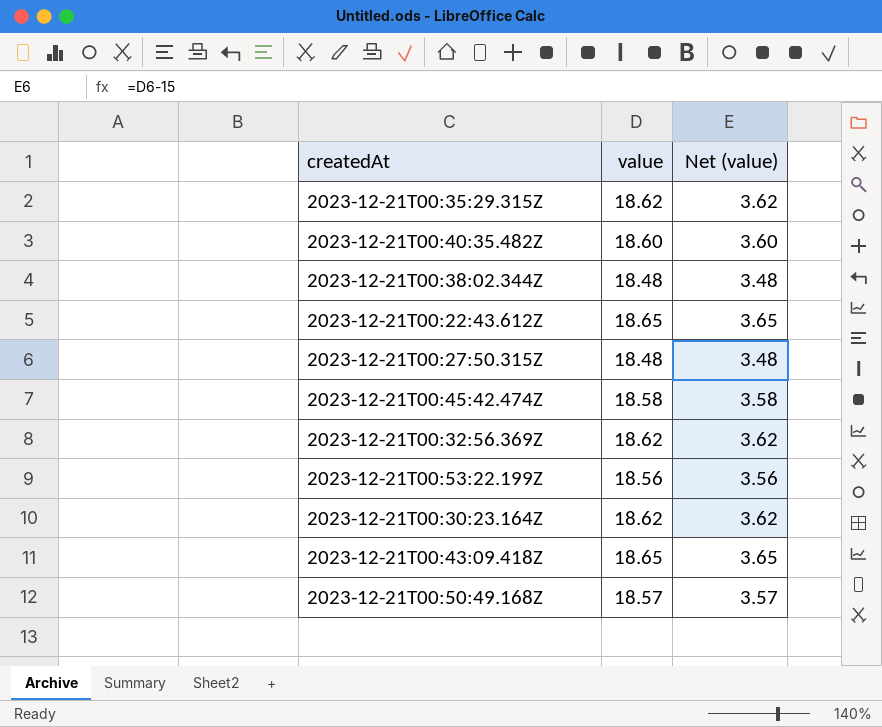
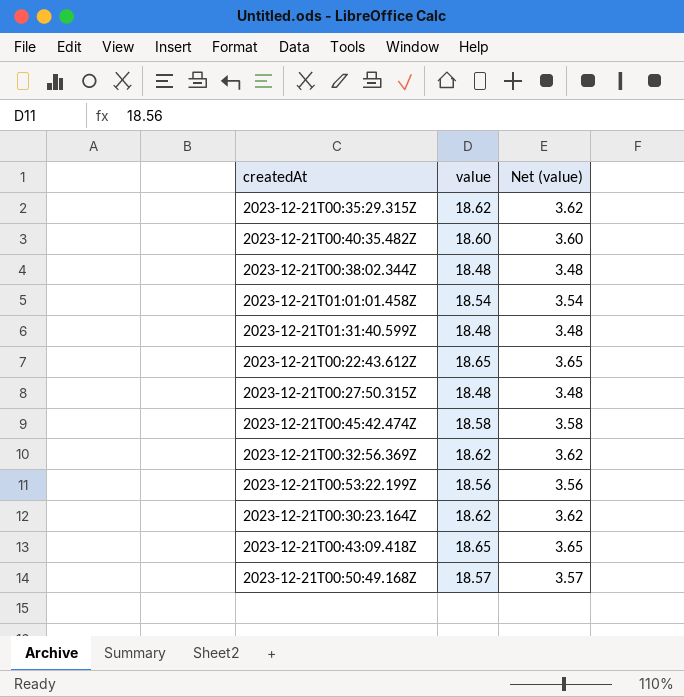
row 2023-12-21T01:01:01.458Z: none -> 18.54 | 3.54
row 2023-12-21T01:31:40.599Z: none -> 18.48 | 3.48

